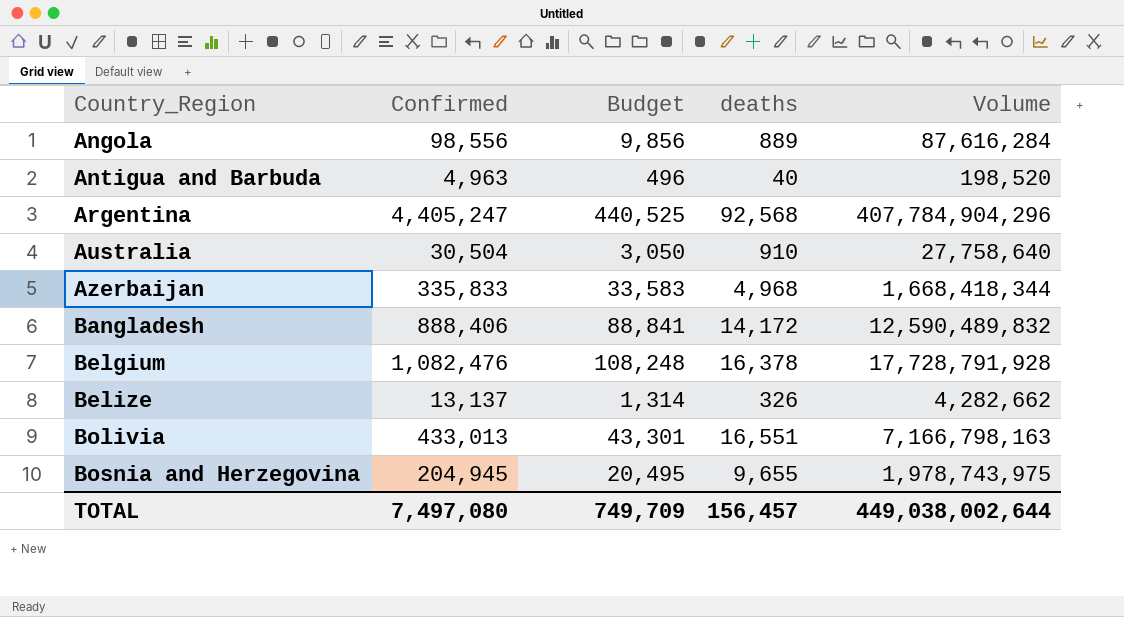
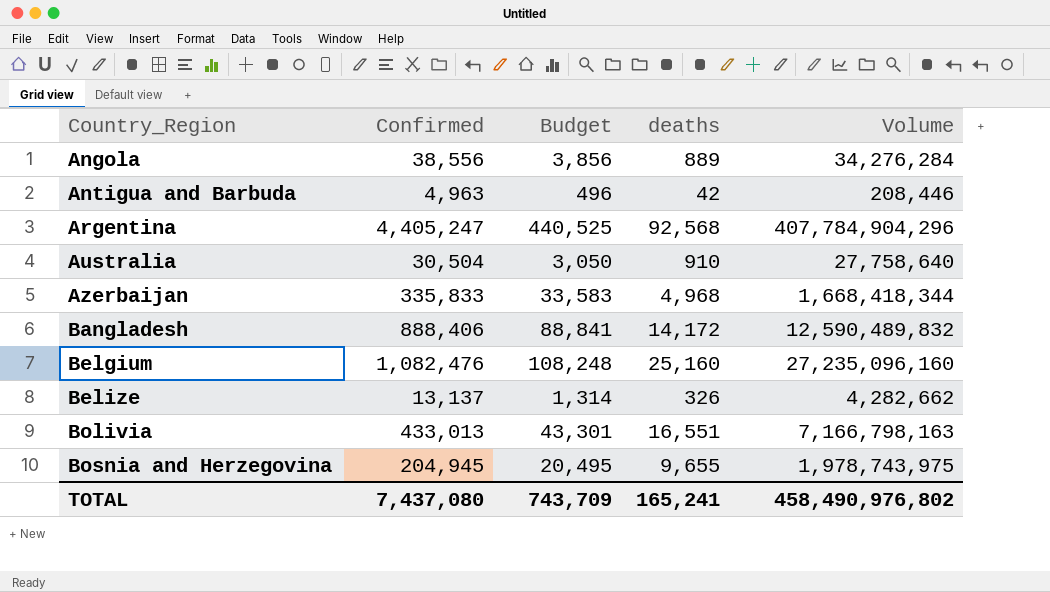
Angola | Confirmed: 98,556 -> 38,556
Angola | Budget: 9,856 -> 3,856
Angola | Volume: 87,616,284 -> 34,276,284
Antigua and Barbuda | deaths: 40 -> 42
Antigua and Barbuda | Volume: 198,520 -> 208,446
Belgium | deaths: 16,378 -> 25,160
Belgium | Volume: 17,728,791,928 -> 27,235,096,160
TOTAL | Confirmed: 7,497,080 -> 7,437,080
TOTAL | Budget: 749,709 -> 743,709
TOTAL | deaths: 156,457 -> 165,241
TOTAL | Volume: 449,038,002,644 -> 458,490,976,802

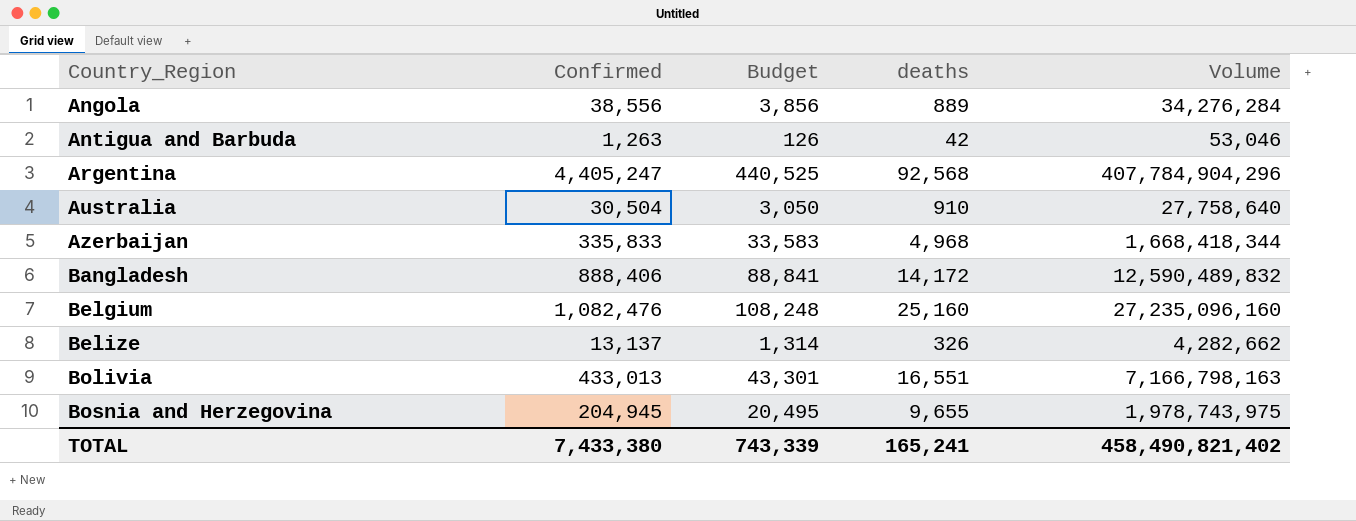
Antigua and Barbuda | Confirmed: 4,963 -> 1,263
Antigua and Barbuda | Budget: 496 -> 126
Antigua and Barbuda | Volume: 208,446 -> 53,046
TOTAL | Confirmed: 7,437,080 -> 7,433,380
TOTAL | Budget: 743,709 -> 743,339
TOTAL | Volume: 458,490,976,802 -> 458,490,821,402

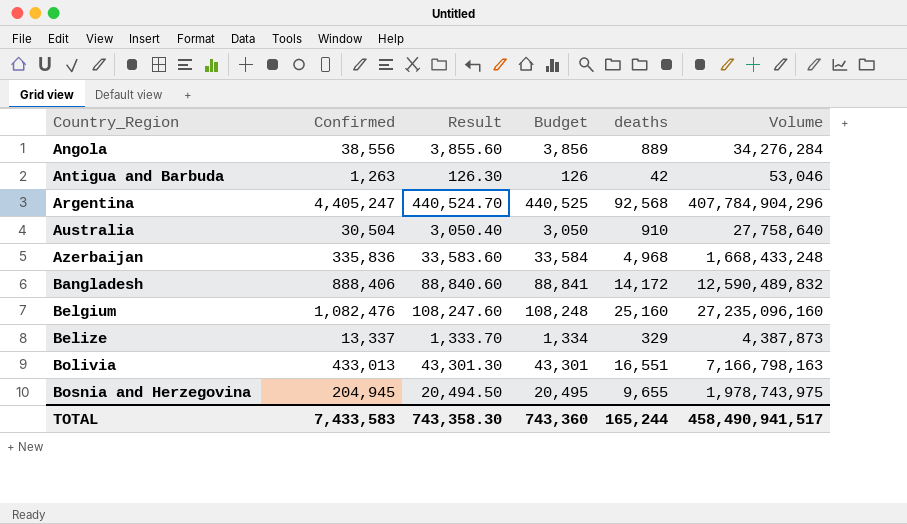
column Result | formula: none -> [Confirmed] * 0.1
Azerbaijan | Confirmed: 335,833 -> 335,836
Azerbaijan | Budget: 33,583 -> 33,584
Azerbaijan | Volume: 1,668,418,344 -> 1,668,433,248
Belize | Confirmed: 13,137 -> 13,337
Belize | Budget: 1,314 -> 1,334
Belize | deaths: 326 -> 329
Belize | Volume: 4,282,662 -> 4,387,873
TOTAL | Confirmed: 7,433,380 -> 7,433,583
TOTAL | Budget: 743,339 -> 743,360
TOTAL | deaths: 165,241 -> 165,244
TOTAL | Volume: 458,490,821,402 -> 458,490,941,517

